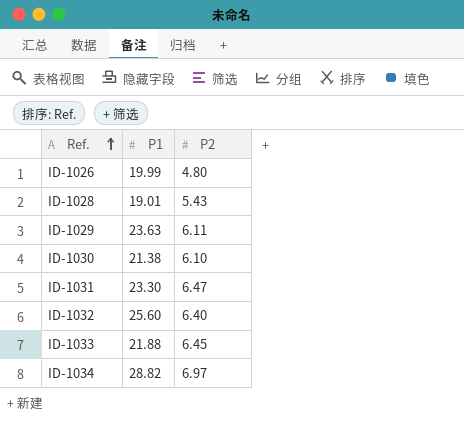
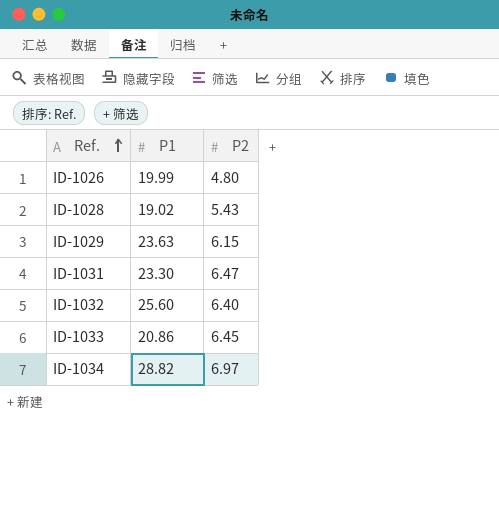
row ID-1030: 21.38 | 6.10 -> none
ID-1028 | P1: 19.01 -> 19.02
ID-1029 | P2: 6.11 -> 6.15
ID-1033 | P1: 21.88 -> 20.86

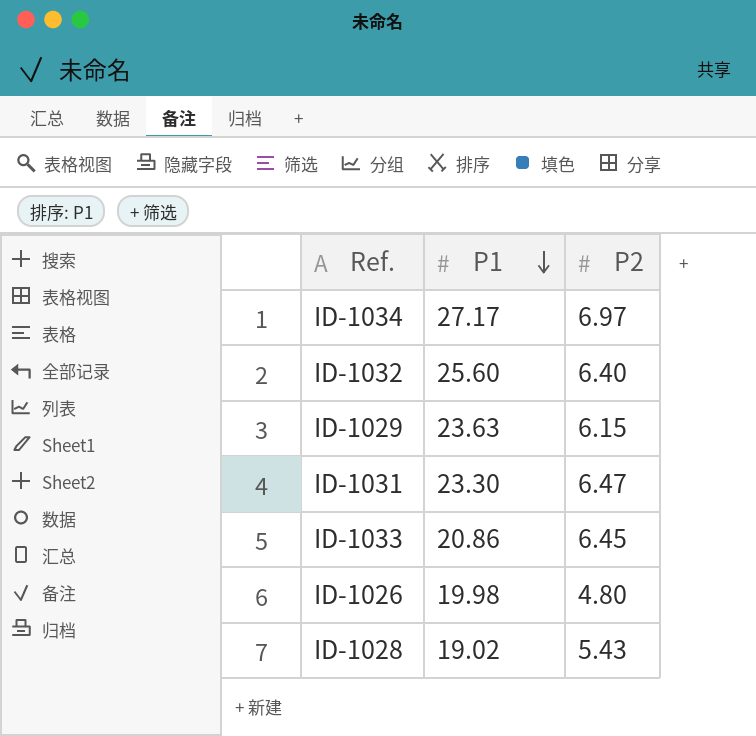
row order: Ref. ascending -> P1 descending
ID-1034 | P1: 28.82 -> 27.17
ID-1026 | P1: 19.99 -> 19.98

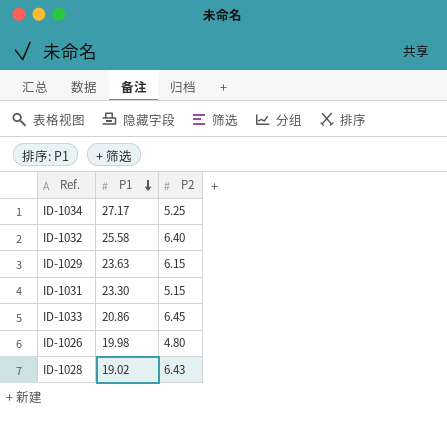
ID-1034 | P2: 6.97 -> 5.25
ID-1032 | P1: 25.60 -> 25.58
ID-1031 | P2: 6.47 -> 5.15
ID-1028 | P2: 5.43 -> 6.43

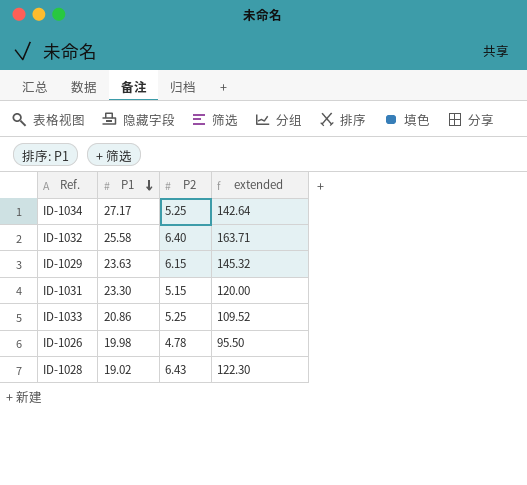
column extended | formula: none -> [P1] * [P2]
ID-1033 | P2: 6.45 -> 5.25
ID-1026 | P2: 4.80 -> 4.78

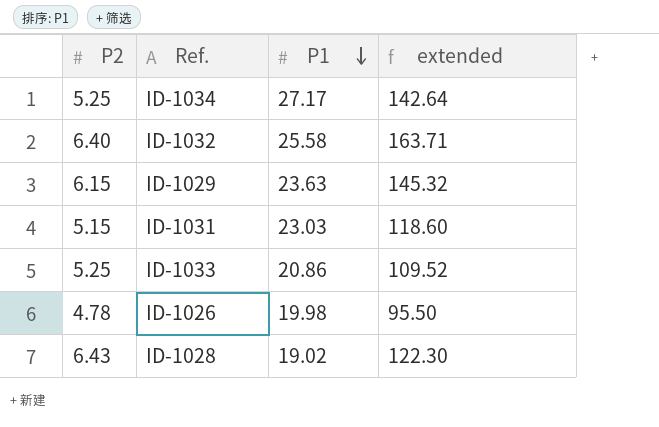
column P2 | position: 3 -> 1
ID-1031 | P1: 23.30 -> 23.03
ID-1031 | extended: 120.00 -> 118.60

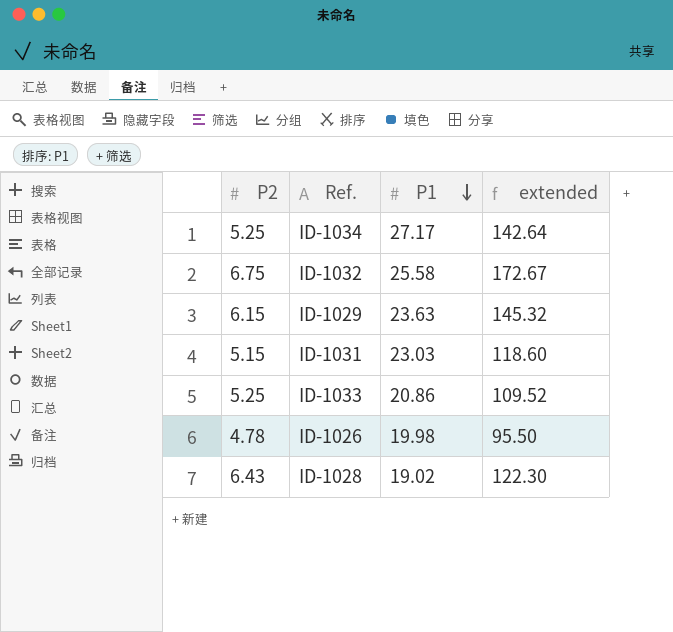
ID-1032 | P2: 6.40 -> 6.75
ID-1032 | extended: 163.71 -> 172.67

